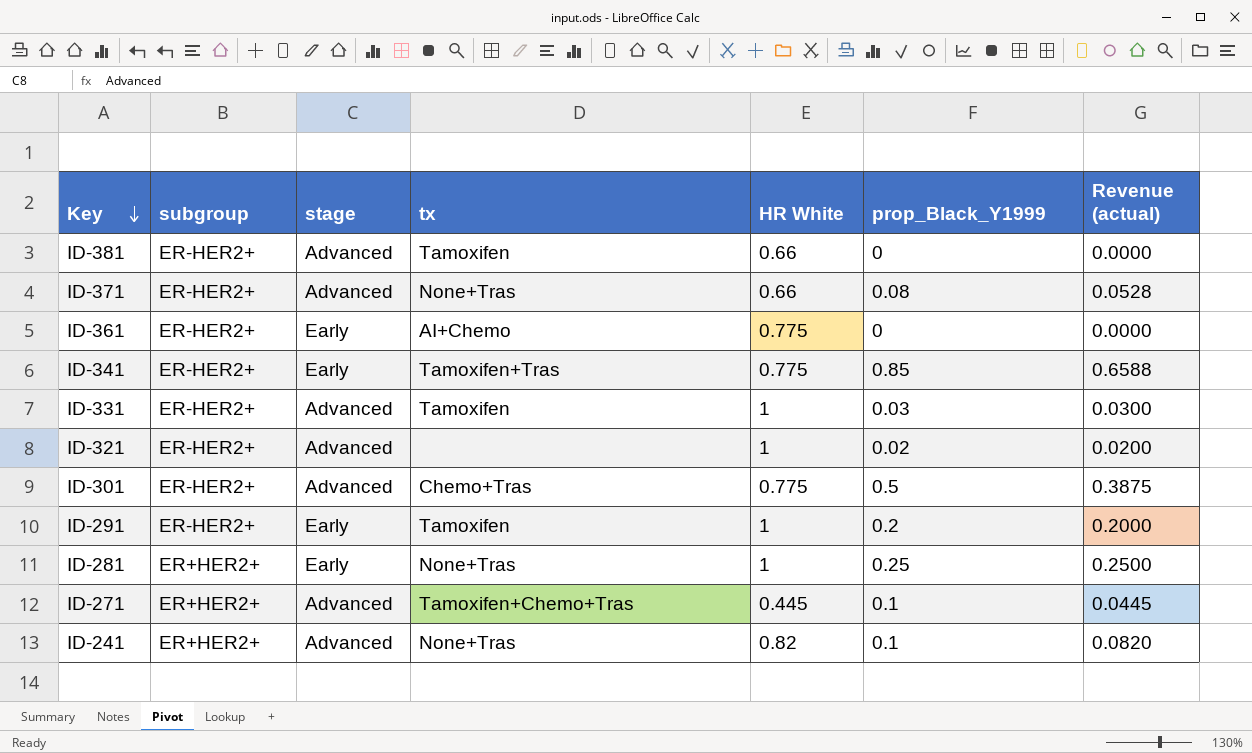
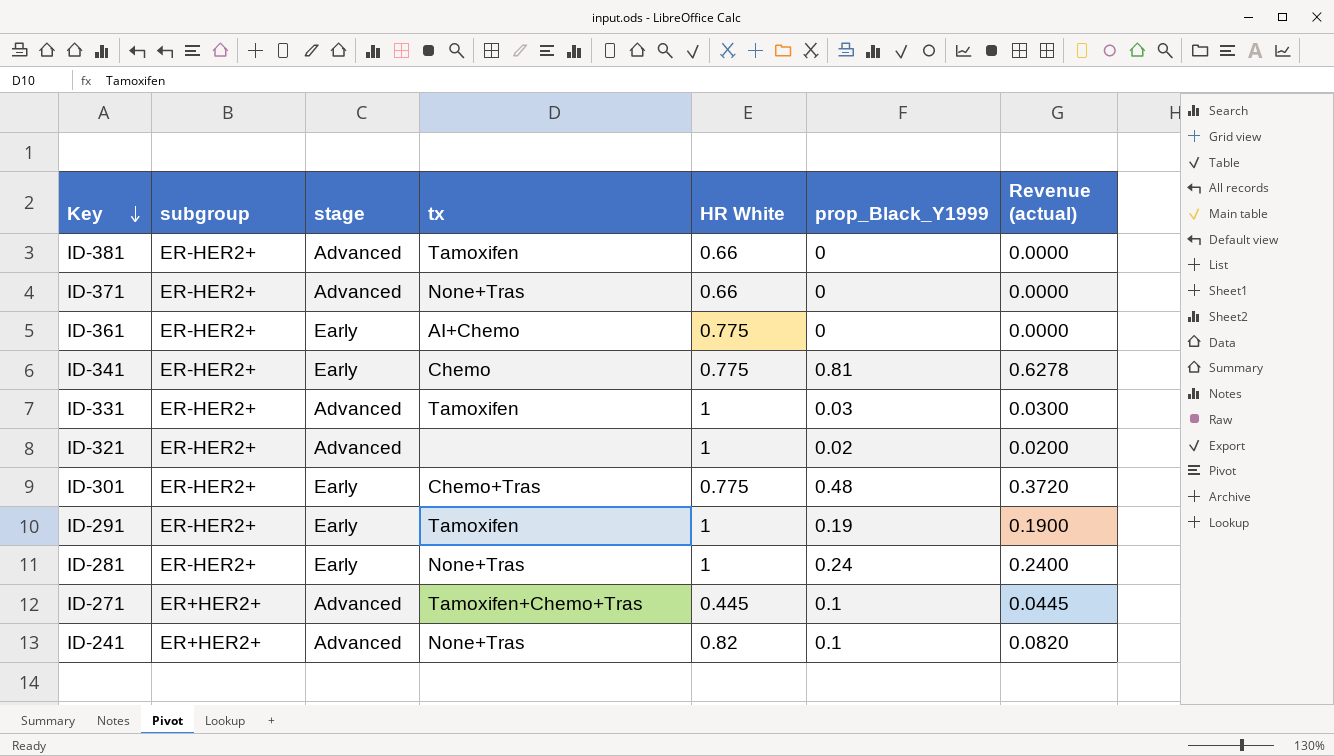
ID-371 | prop_Black_Y1999: 0.08 -> 0
ID-371 | Revenue (actual): 0.0528 -> 0.0000
ID-341 | tx: Tamoxifen+Tras -> Chemo
ID-341 | prop_Black_Y1999: 0.85 -> 0.81
ID-341 | Revenue (actual): 0.6588 -> 0.6278
ID-301 | stage: Advanced -> Early
ID-301 | prop_Black_Y1999: 0.5 -> 0.48
ID-301 | Revenue (actual): 0.3875 -> 0.3720
ID-291 | prop_Black_Y1999: 0.2 -> 0.19
ID-291 | Revenue (actual): 0.2000 -> 0.1900
ID-281 | subgroup: ER+HER2+ -> ER-HER2+
ID-281 | prop_Black_Y1999: 0.25 -> 0.24
ID-281 | Revenue (actual): 0.2500 -> 0.2400

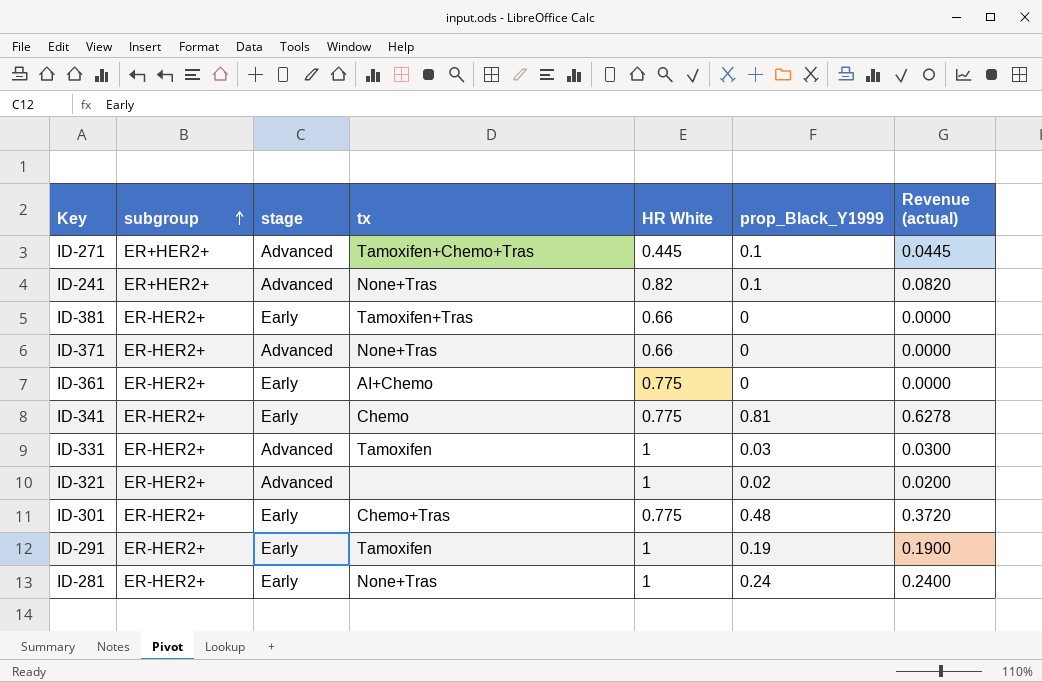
row order: Key descending -> subgroup ascending
ID-381 | stage: Advanced -> Early
ID-381 | tx: Tamoxifen -> Tamoxifen+Tras

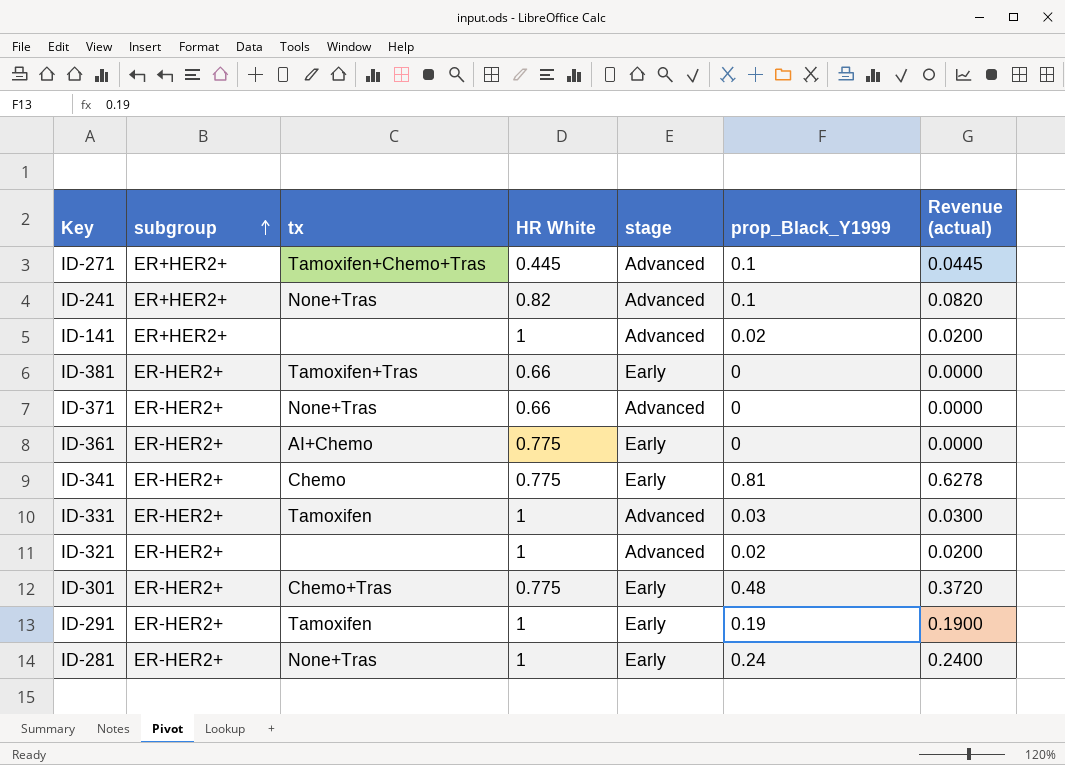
column stage | position: 3 -> 5
row ID-141: none -> ER+HER2+ | none | 1 | Advanced | 0.02 | 0.0200

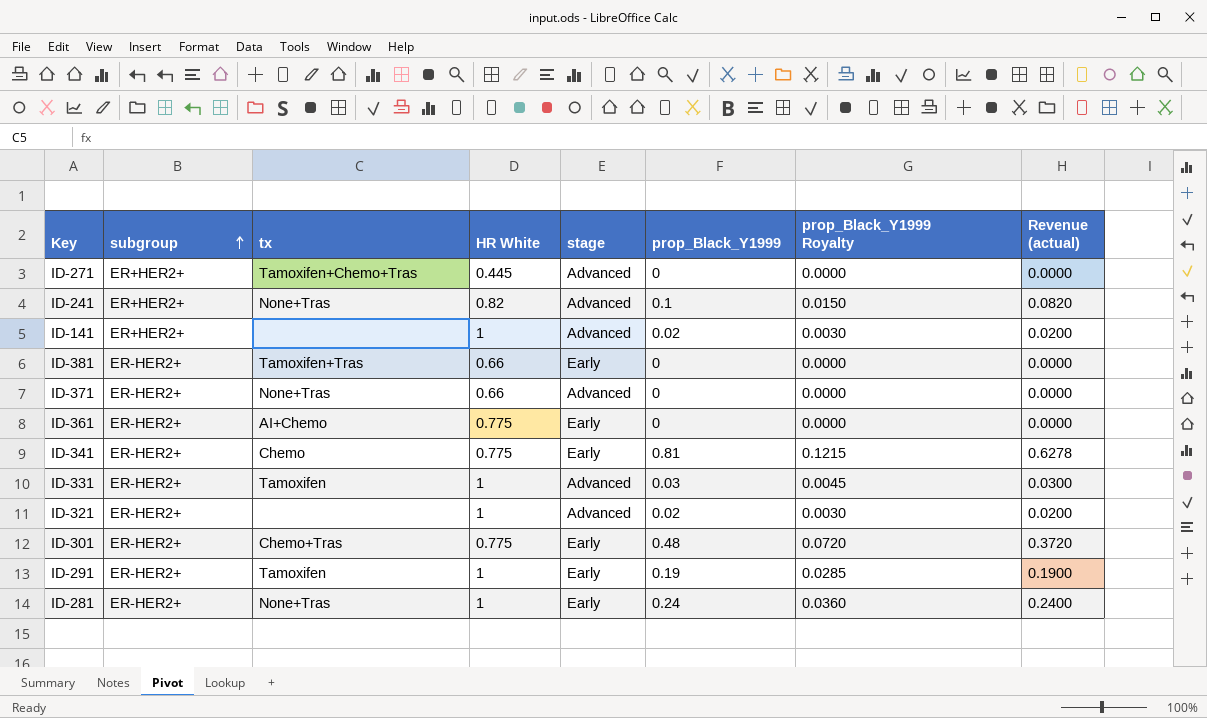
column prop_Black_Y1999 Royalty | formula: none -> [prop_Black_Y1999] * 0.15
ID-271 | prop_Black_Y1999: 0.1 -> 0
ID-271 | Revenue (actual): 0.0445 -> 0.0000

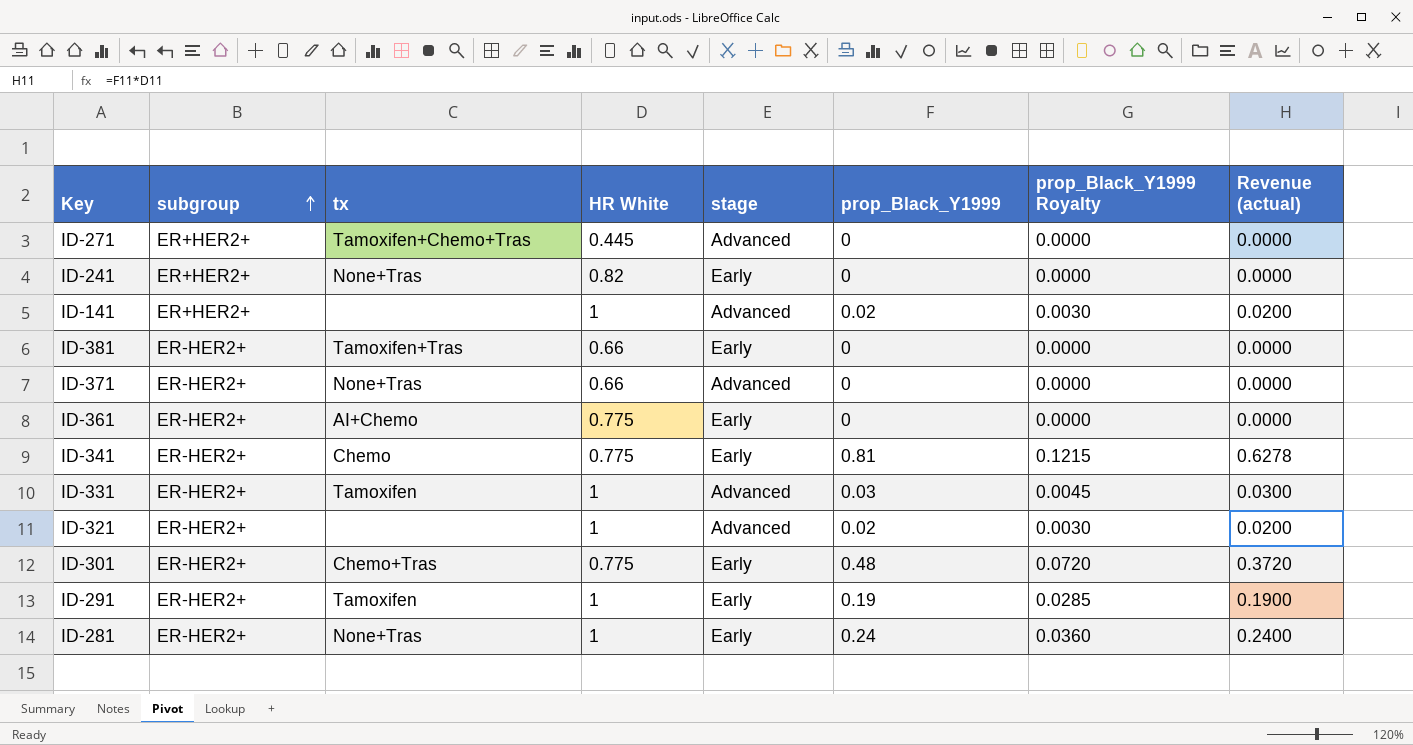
ID-241 | stage: Advanced -> Early
ID-241 | prop_Black_Y1999: 0.1 -> 0
ID-241 | prop_Black_Y1999 Royalty: 0.0150 -> 0.0000
ID-241 | Revenue (actual): 0.0820 -> 0.0000

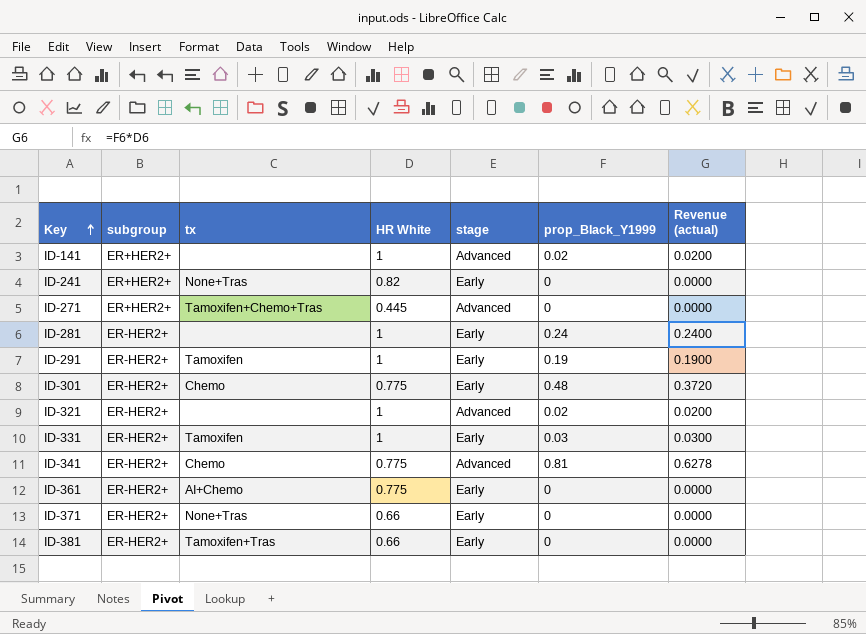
row order: subgroup ascending -> Key ascending
column prop_Black_Y1999 Royalty | formula: [prop_Black_Y1999] * 0.15 -> none
ID-281 | tx: None+Tras -> none
ID-301 | tx: Chemo+Tras -> Chemo
ID-331 | stage: Advanced -> Early
ID-341 | stage: Early -> Advanced
ID-371 | stage: Advanced -> Early

